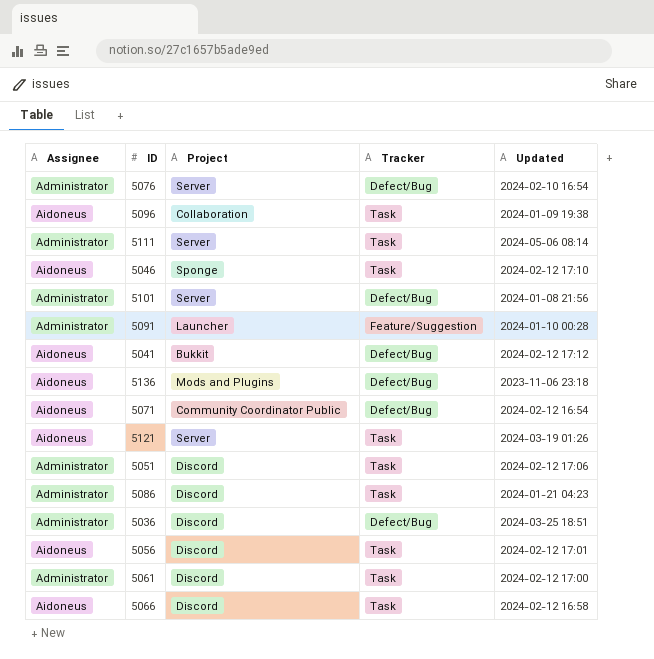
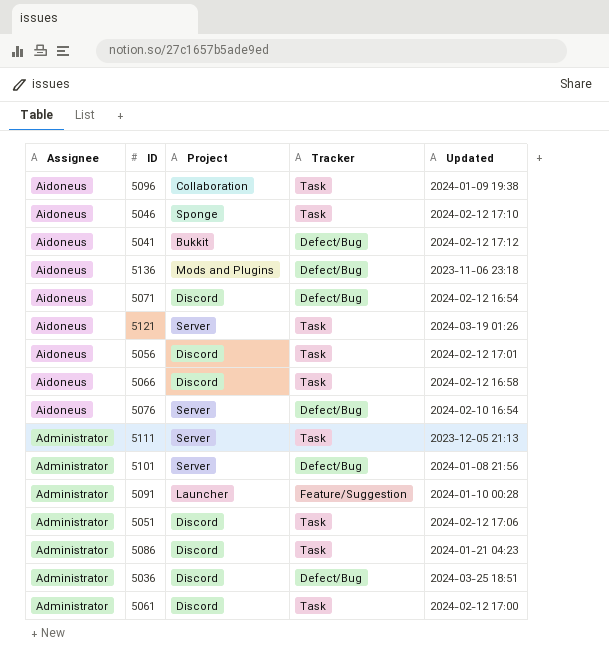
row order: none -> Assignee descending
5071 | Project: Community Coordinator Public -> Discord
5076 | Assignee: Administrator -> Aidoneus
5111 | Updated: 2024-05-06 08:14 -> 2023-12-05 21:13

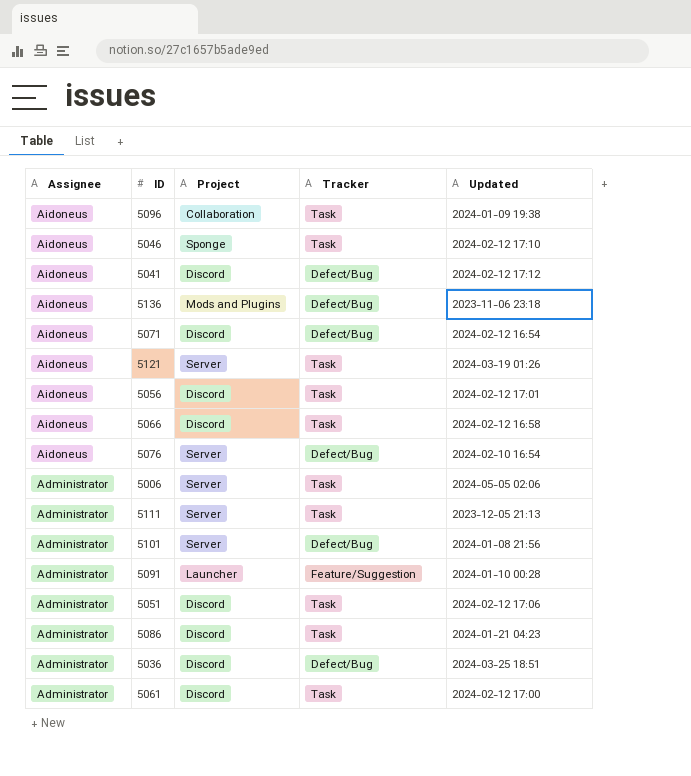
5041 | Project: Bukkit -> Discord
row 5006: none -> Administrator | Server | Task | 2024-05-05 02:06

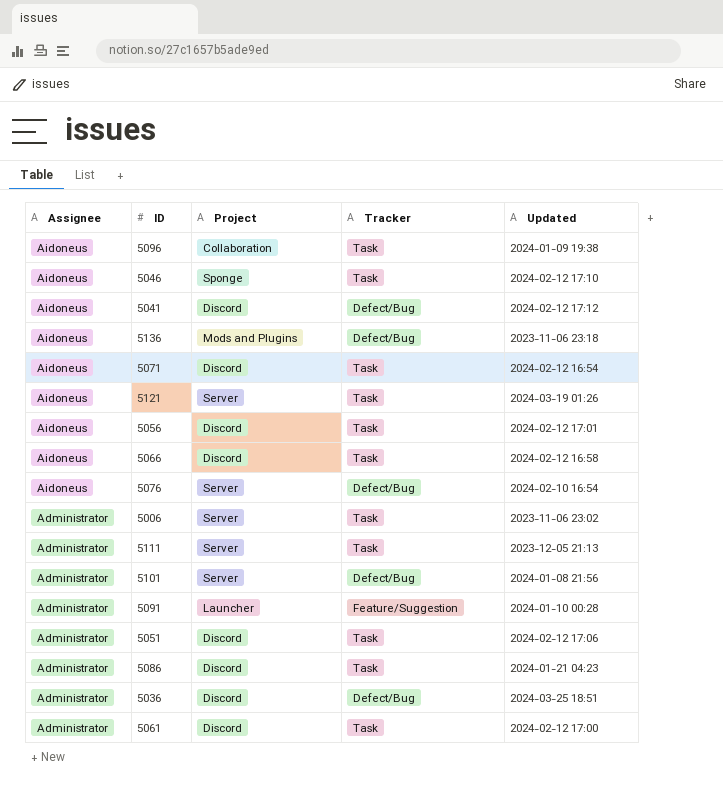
5071 | Tracker: Defect/Bug -> Task
5006 | Updated: 2024-05-05 02:06 -> 2023-11-06 23:02

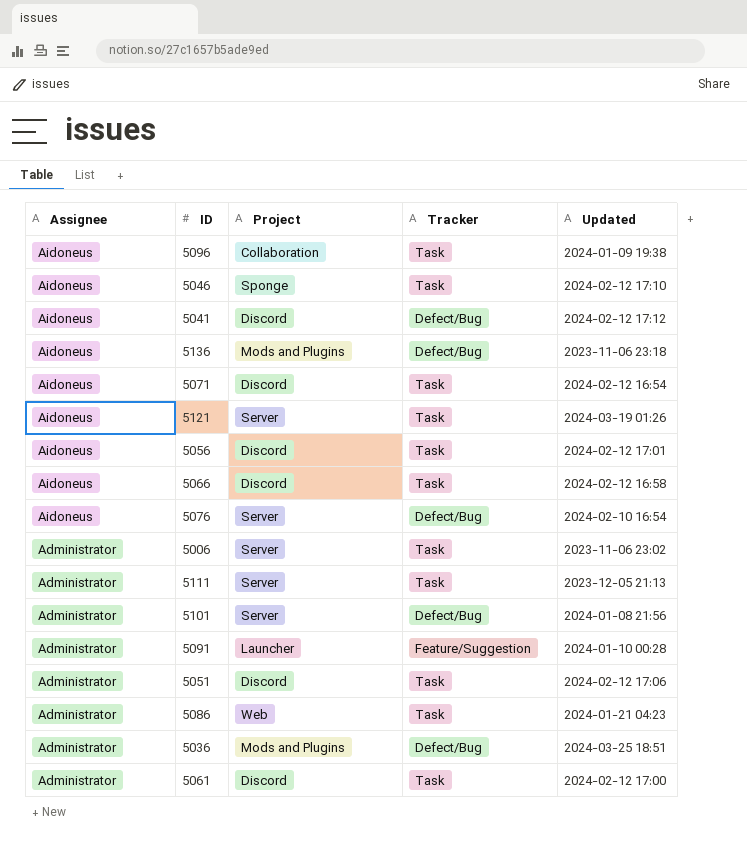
5086 | Project: Discord -> Web
5036 | Project: Discord -> Mods and Plugins

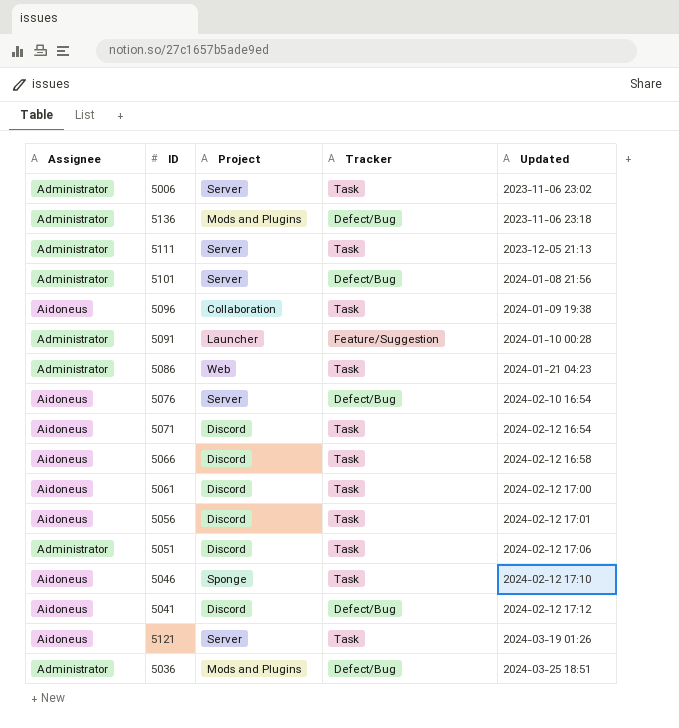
row order: Assignee descending -> Updated ascending
5136 | Assignee: Aidoneus -> Administrator
5061 | Assignee: Administrator -> Aidoneus

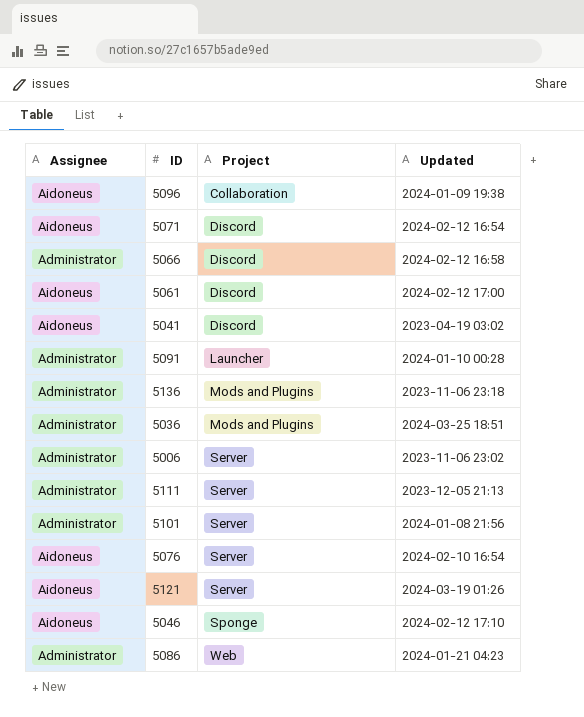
row order: Updated ascending -> Project ascending
column Tracker | position: 4 -> none
row 5056: Aidoneus | Discord | Task | 2024-02-12 17:01 -> none
row 5051: Administrator | Discord | Task | 2024-02-12 17:06 -> none
5066 | Assignee: Aidoneus -> Administrator
5041 | Updated: 2024-02-12 17:12 -> 2023-04-19 03:02

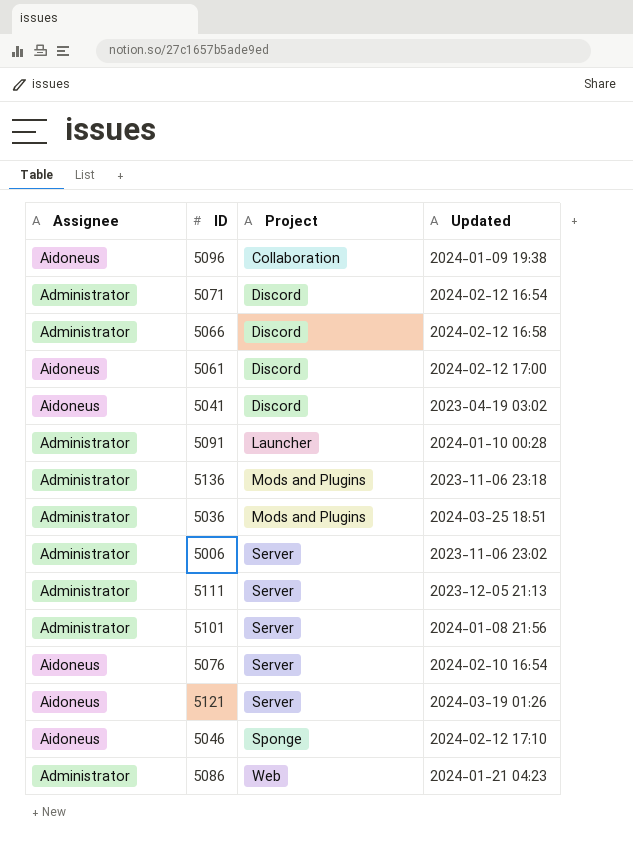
5071 | Assignee: Aidoneus -> Administrator

